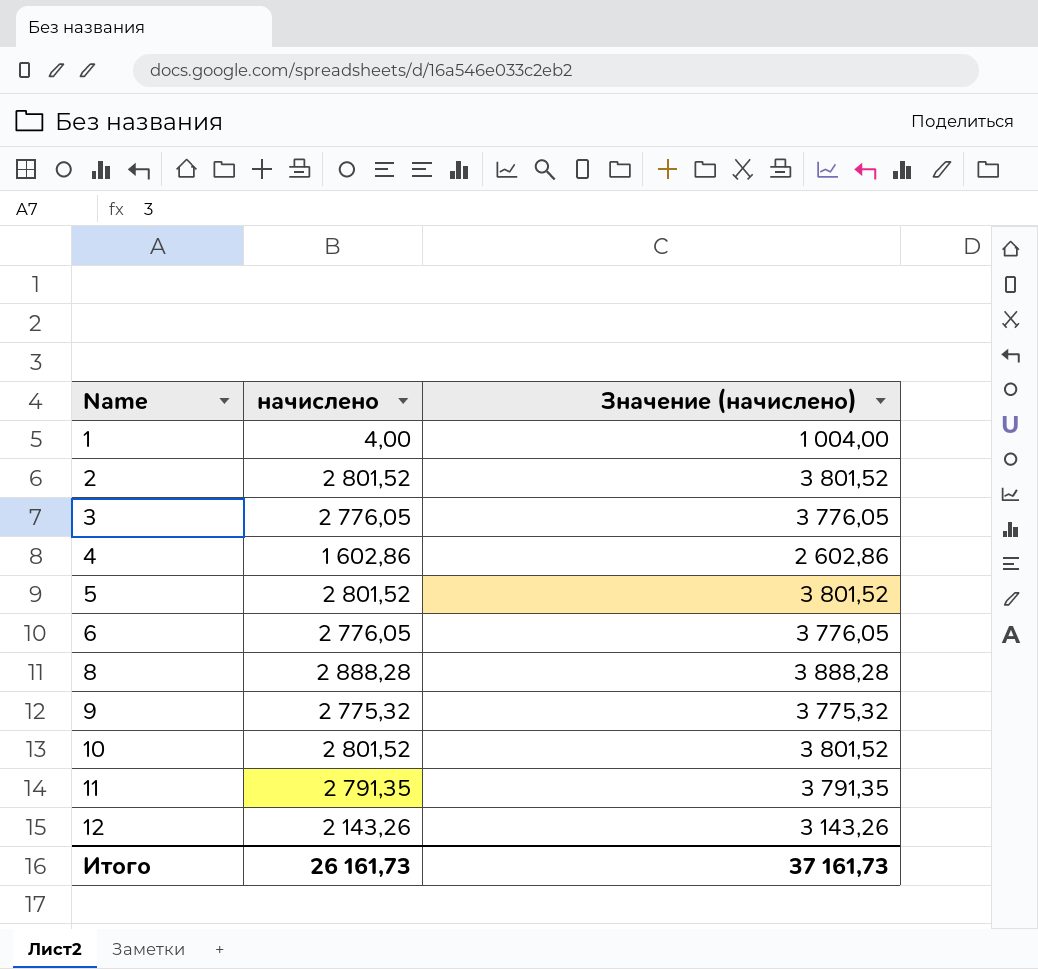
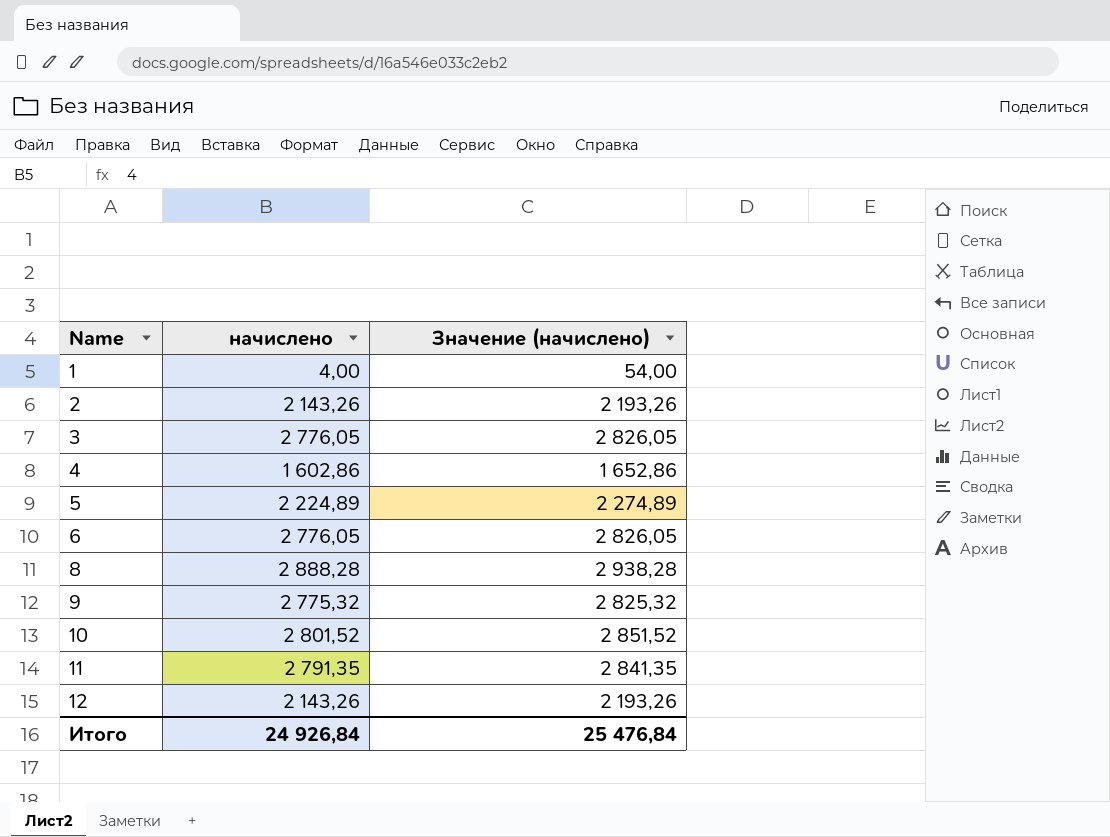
column Значение (начислено) | formula: [начислено] + 1000 -> [начислено] + 50
2 | начислено: 2 801,52 -> 2 143,26
5 | начислено: 2 801,52 -> 2 224,89
Итого | начислено: 26 161,73 -> 24 926,84
Итого | Значение (начислено): 37 161,73 -> 25 476,84

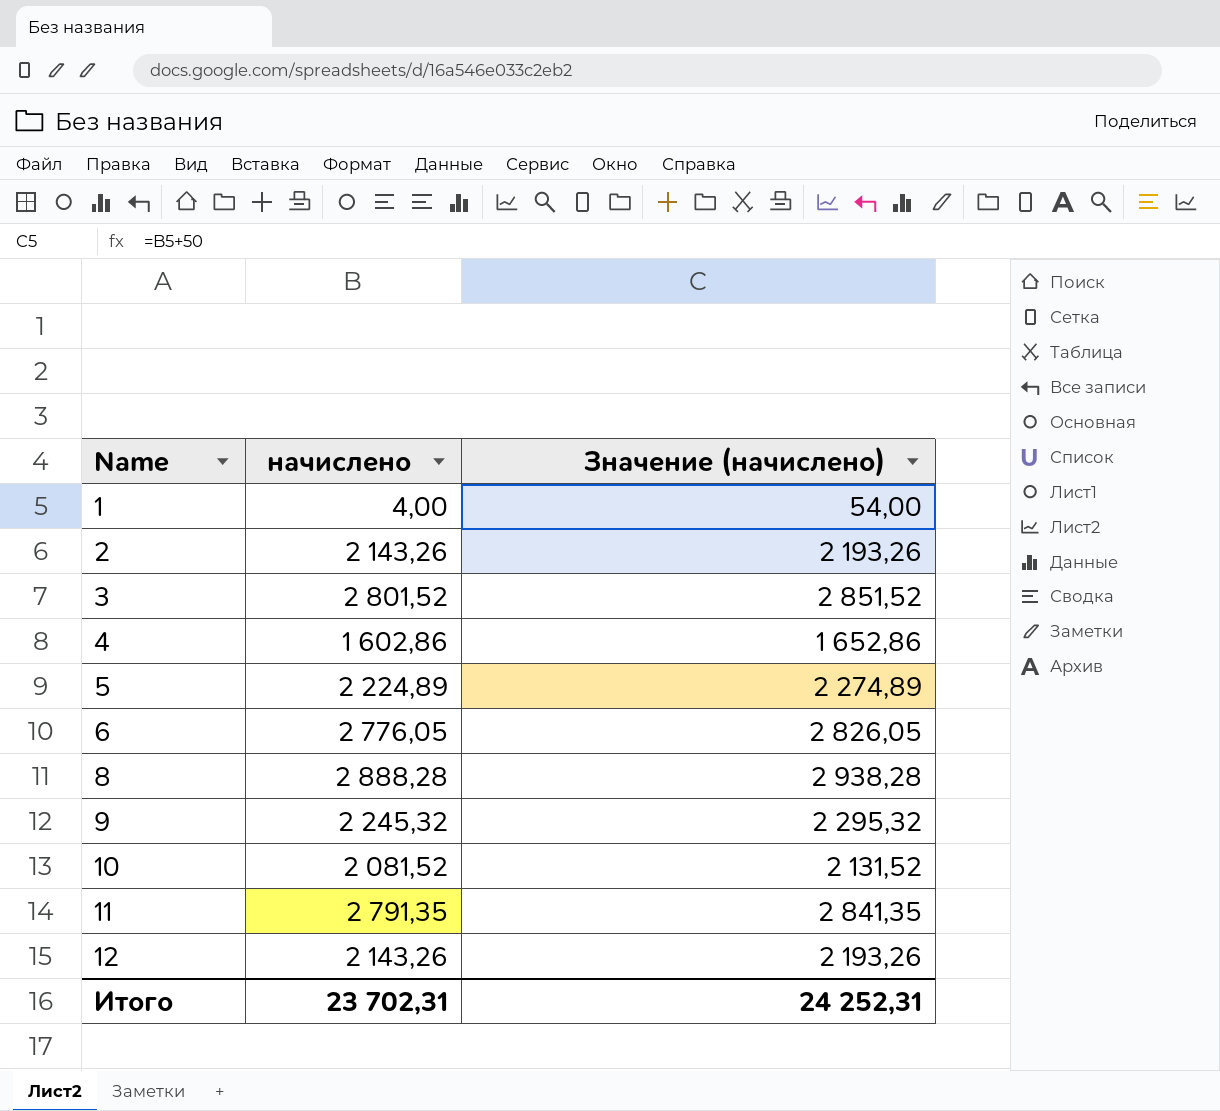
3 | начислено: 2 776,05 -> 2 801,52
3 | Значение (начислено): 2 826,05 -> 2 851,52
9 | начислено: 2 775,32 -> 2 245,32
9 | Значение (начислено): 2 825,32 -> 2 295,32
10 | начислено: 2 801,52 -> 2 081,52
10 | Значение (начислено): 2 851,52 -> 2 131,52
Итого | начислено: 24 926,84 -> 23 702,31
Итого | Значение (начислено): 25 476,84 -> 24 252,31

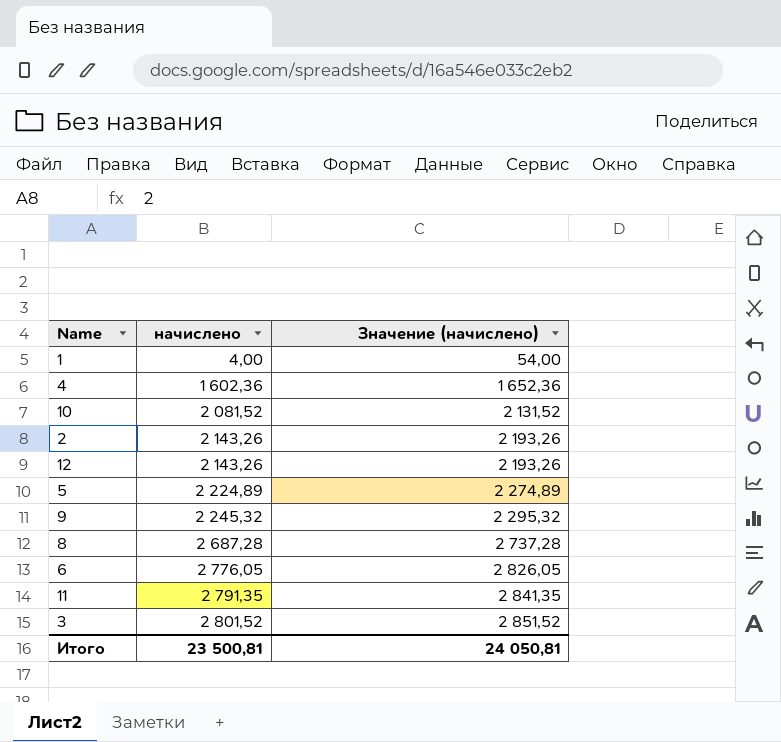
row order: Name ascending -> начислено ascending
4 | начислено: 1 602,86 -> 1 602,36
4 | Значение (начислено): 1 652,86 -> 1 652,36
8 | начислено: 2 888,28 -> 2 687,28
8 | Значение (начислено): 2 938,28 -> 2 737,28
Итого | начислено: 23 702,31 -> 23 500,81
Итого | Значение (начислено): 24 252,31 -> 24 050,81

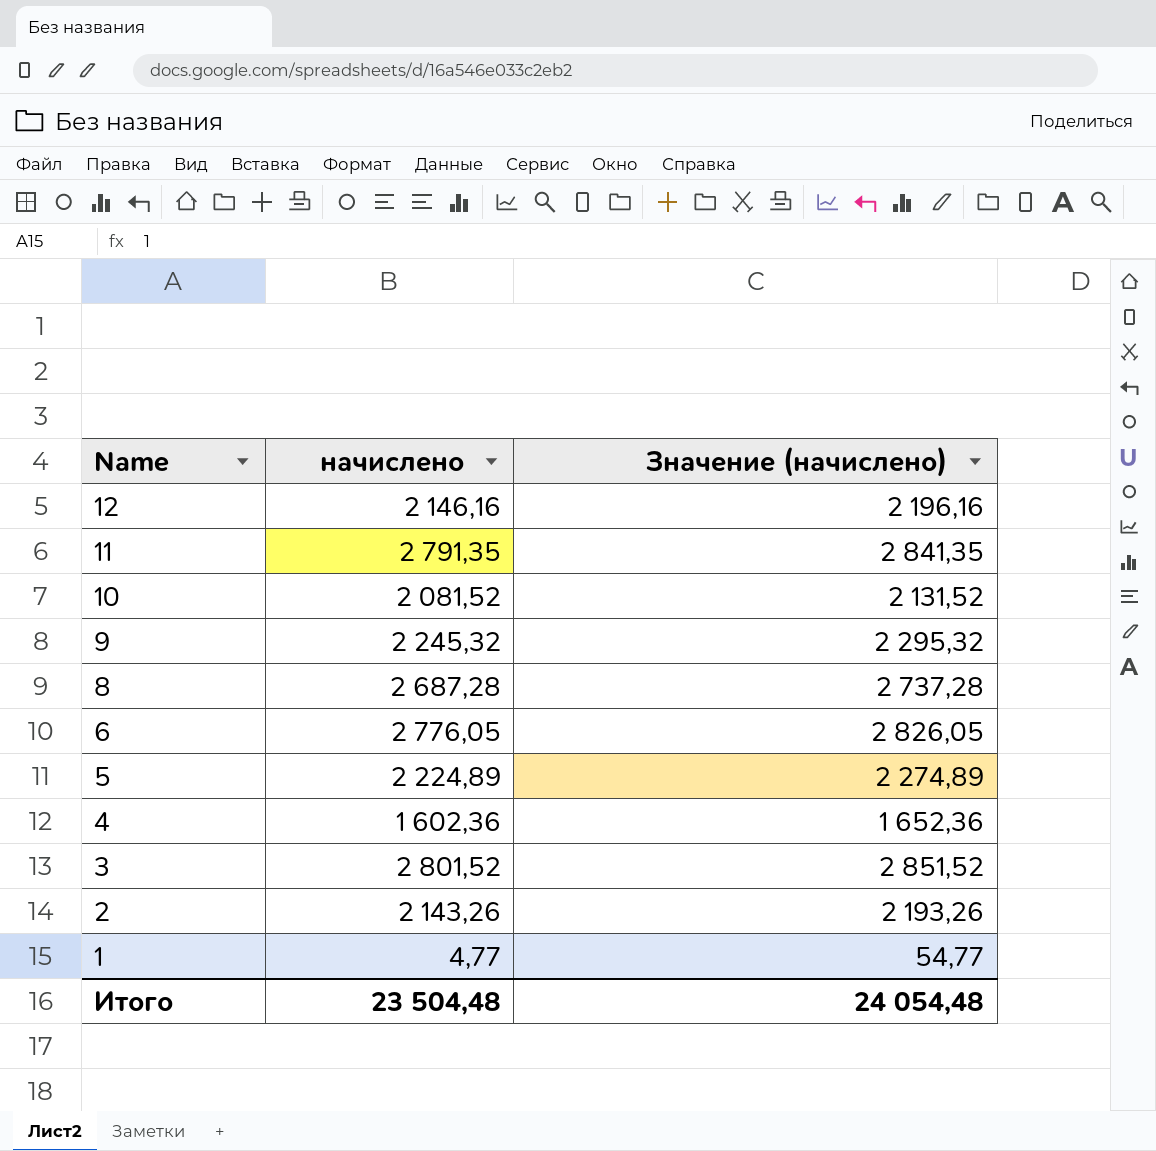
row order: начислено ascending -> Name descending
12 | начислено: 2 143,26 -> 2 146,16
12 | Значение (начислено): 2 193,26 -> 2 196,16
1 | начислено: 4,00 -> 4,77
1 | Значение (начислено): 54,00 -> 54,77
Итого | начислено: 23 500,81 -> 23 504,48
Итого | Значение (начислено): 24 050,81 -> 24 054,48

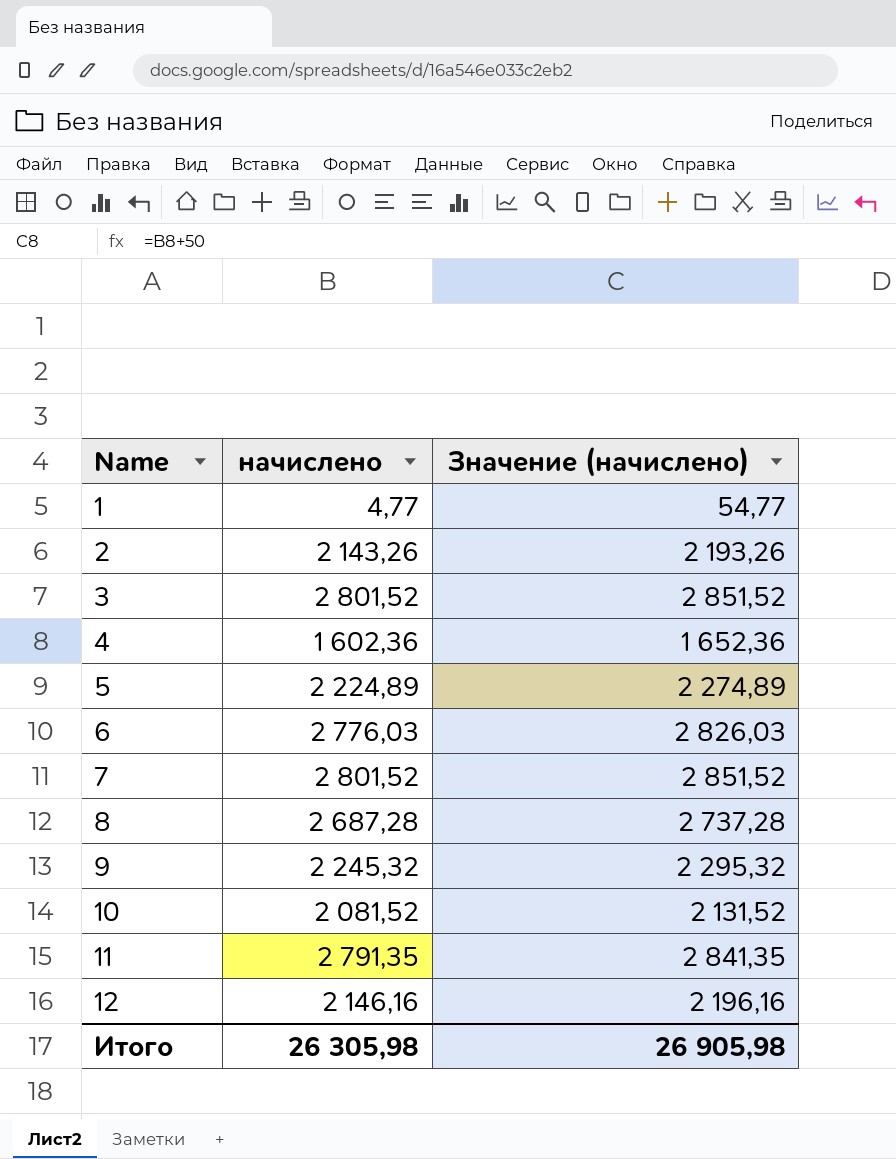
row order: Name descending -> Name ascending
6 | начислено: 2 776,05 -> 2 776,03
6 | Значение (начислено): 2 826,05 -> 2 826,03
row 7: none -> 2 801,52 | 2 851,52
Итого | начислено: 23 504,48 -> 26 305,98
Итого | Значение (начислено): 24 054,48 -> 26 905,98

